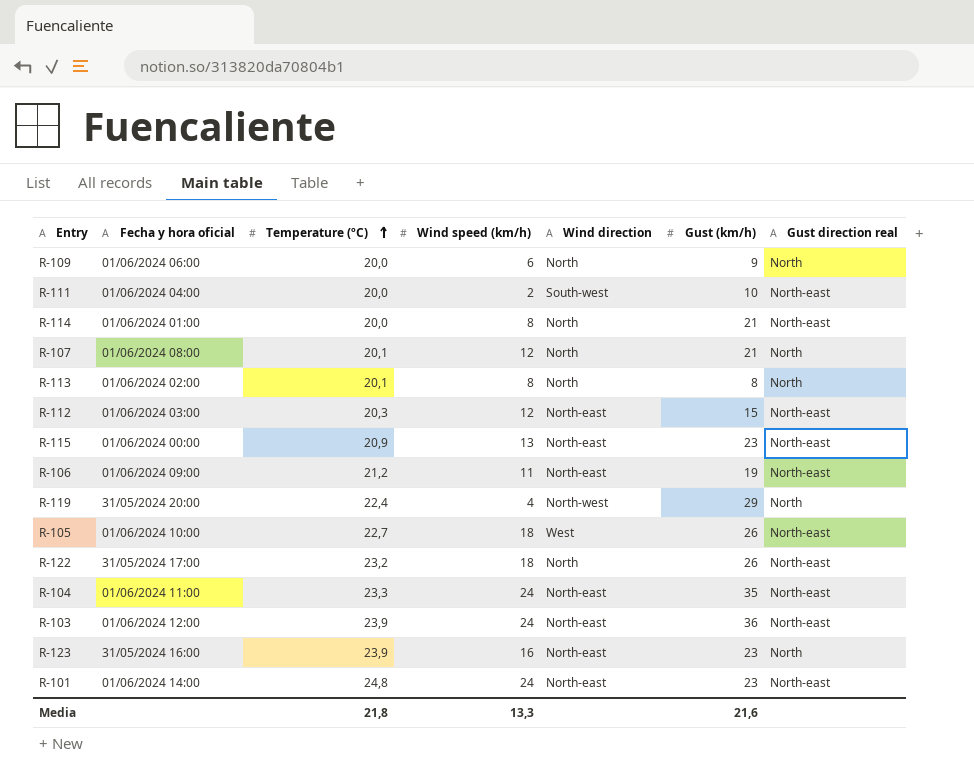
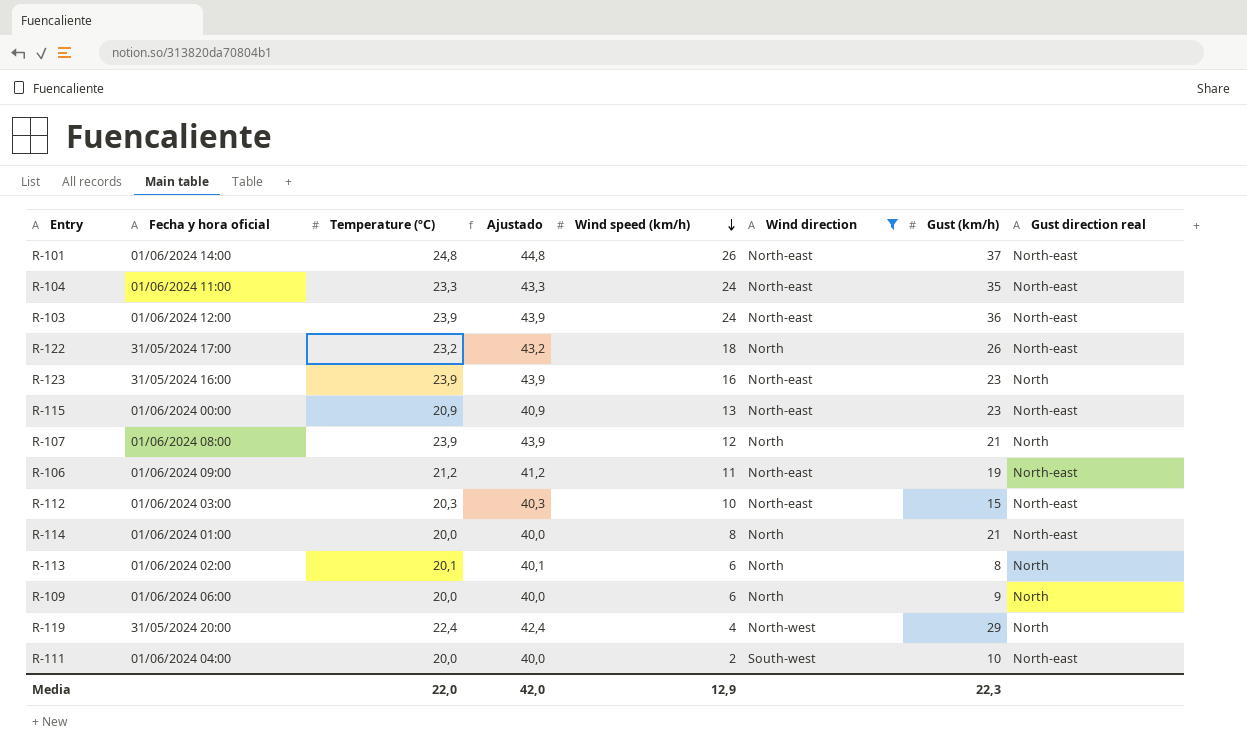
filter: none -> Wind direction != West
row order: Temperature (ºC) ascending -> Wind speed (km/h) descending
column Ajustado | formula: none -> [Temperature (ºC)] + 20
R-101 | Wind speed (km/h): 24 -> 26
R-101 | Gust (km/h): 23 -> 37
R-107 | Temperature (ºC): 20,1 -> 23,9
R-112 | Wind speed (km/h): 12 -> 10
R-113 | Wind speed (km/h): 8 -> 6
Media | Temperature (ºC): 21,8 -> 22,0
Media | Wind speed (km/h): 13,3 -> 12,9
Media | Gust (km/h): 21,6 -> 22,3

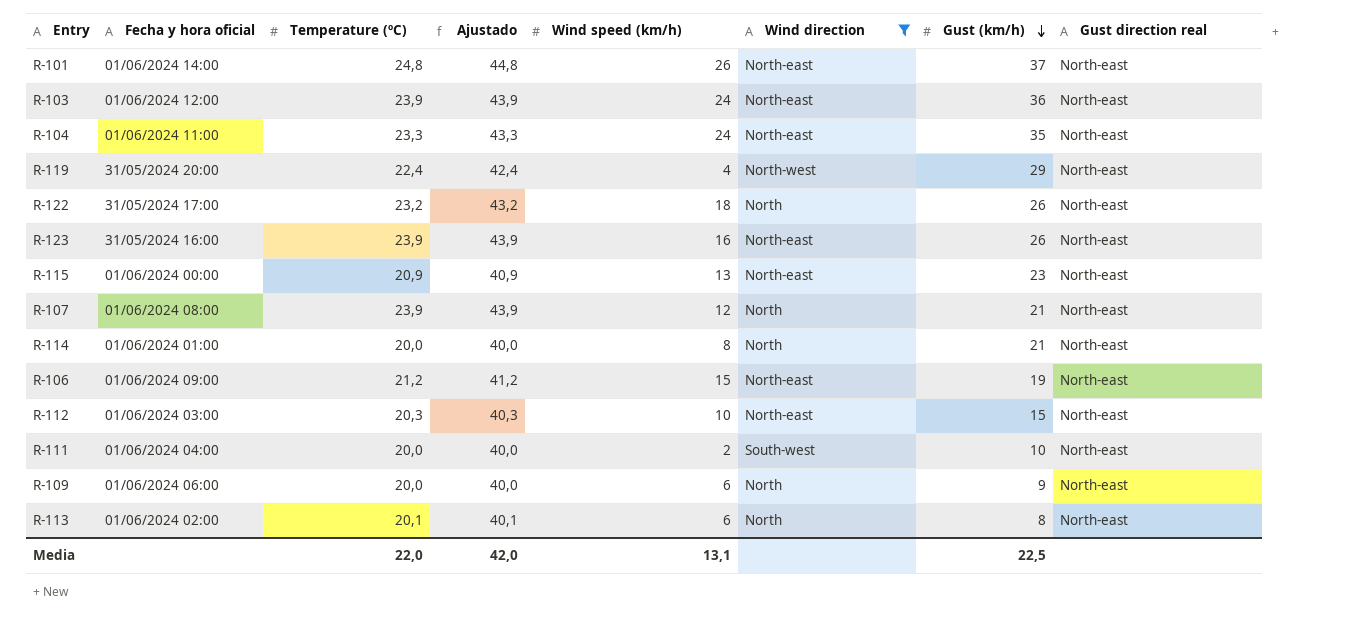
row order: Wind speed (km/h) descending -> Gust (km/h) descending
R-119 | Gust direction real: North -> North-east
R-123 | Gust (km/h): 23 -> 26
R-123 | Gust direction real: North -> North-east
R-107 | Gust direction real: North -> North-east
R-106 | Wind speed (km/h): 11 -> 15
R-109 | Gust direction real: North -> North-east
R-113 | Gust direction real: North -> North-east
Media | Wind speed (km/h): 12,9 -> 13,1
Media | Gust (km/h): 22,3 -> 22,5

